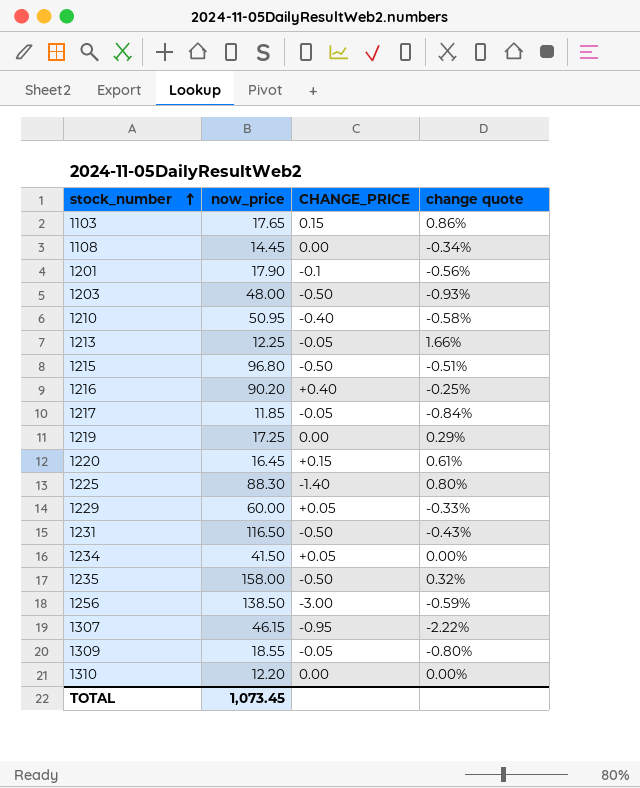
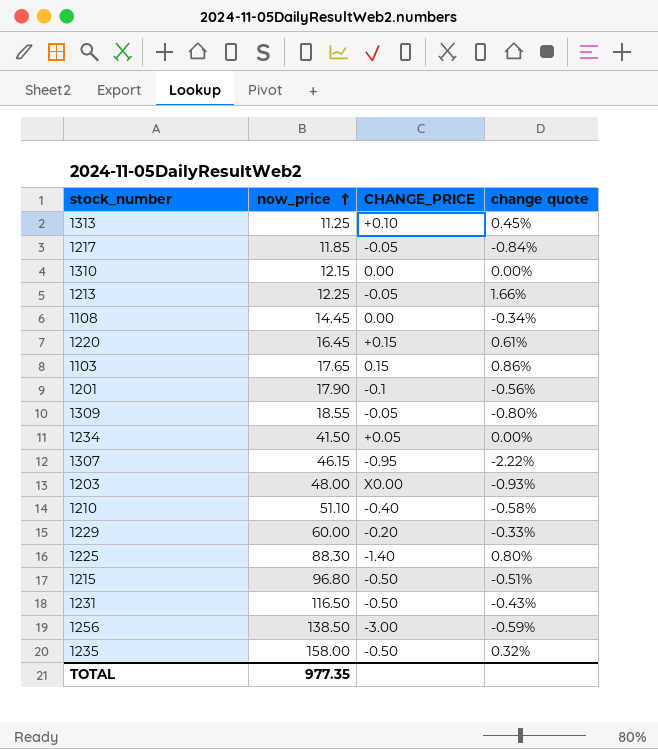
row order: stock_number ascending -> now_price ascending
row 1216: 90.20 | +0.40 | -0.25% -> none
row 1219: 17.25 | 0.00 | 0.29% -> none
row 1313: none -> 11.25 | +0.10 | 0.45%
1310 | now_price: 12.20 -> 12.15
1203 | CHANGE_PRICE: -0.50 -> X0.00
1210 | now_price: 50.95 -> 51.10
1229 | CHANGE_PRICE: +0.05 -> -0.20
TOTAL | now_price: 1,073.45 -> 977.35

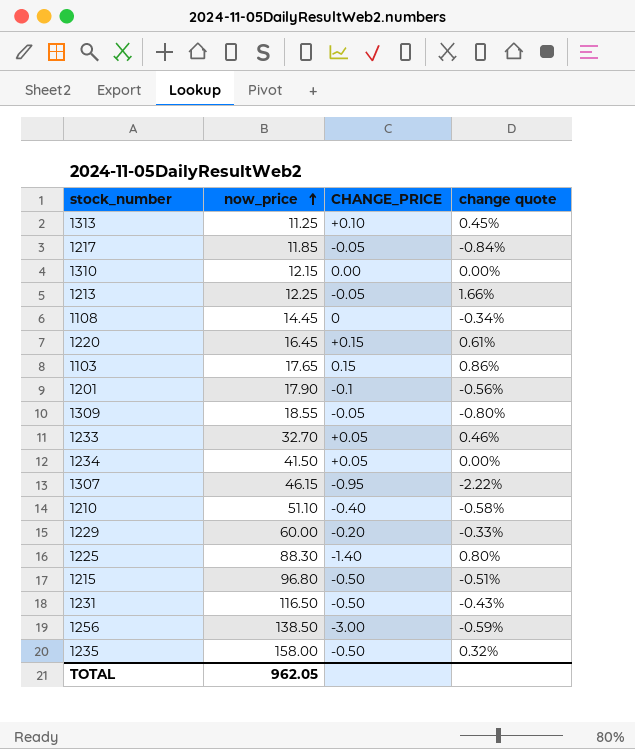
row 1203: 48.00 | X0.00 | -0.93% -> none
1108 | CHANGE_PRICE: 0.00 -> 0
row 1233: none -> 32.70 | +0.05 | 0.46%
TOTAL | now_price: 977.35 -> 962.05

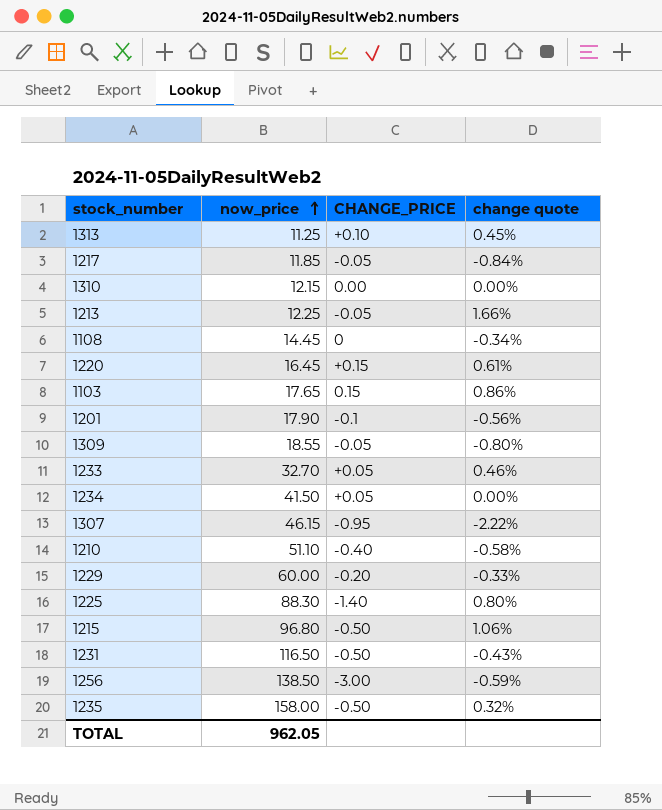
1215 | change quote: -0.51% -> 1.06%

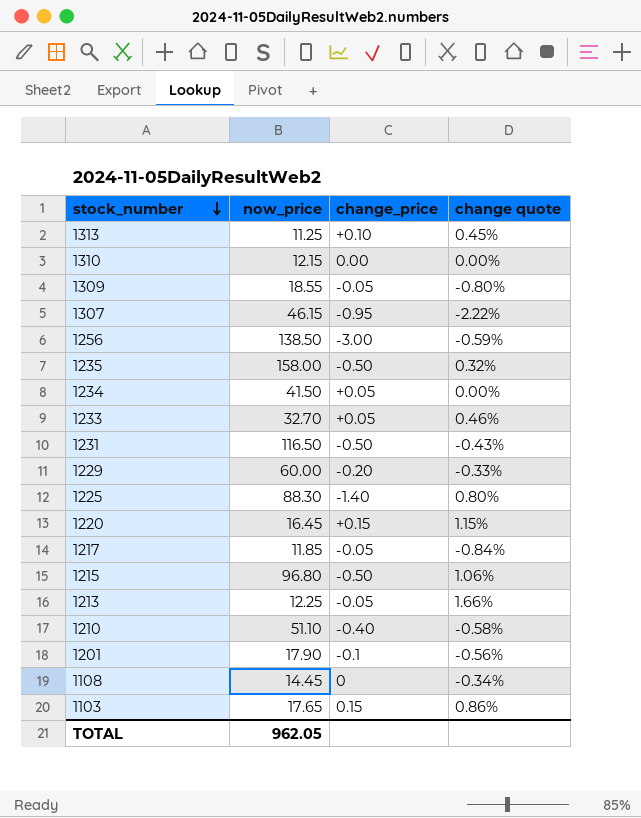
row order: now_price ascending -> stock_number descending
column name: CHANGE_PRICE -> change_price
1220 | change quote: 0.61% -> 1.15%

